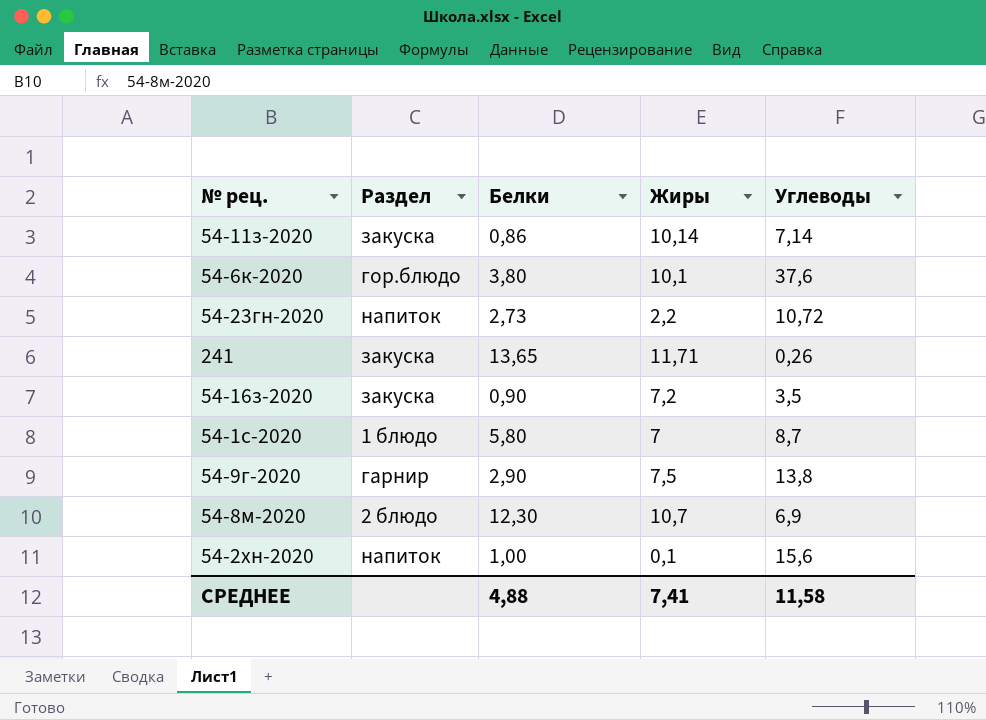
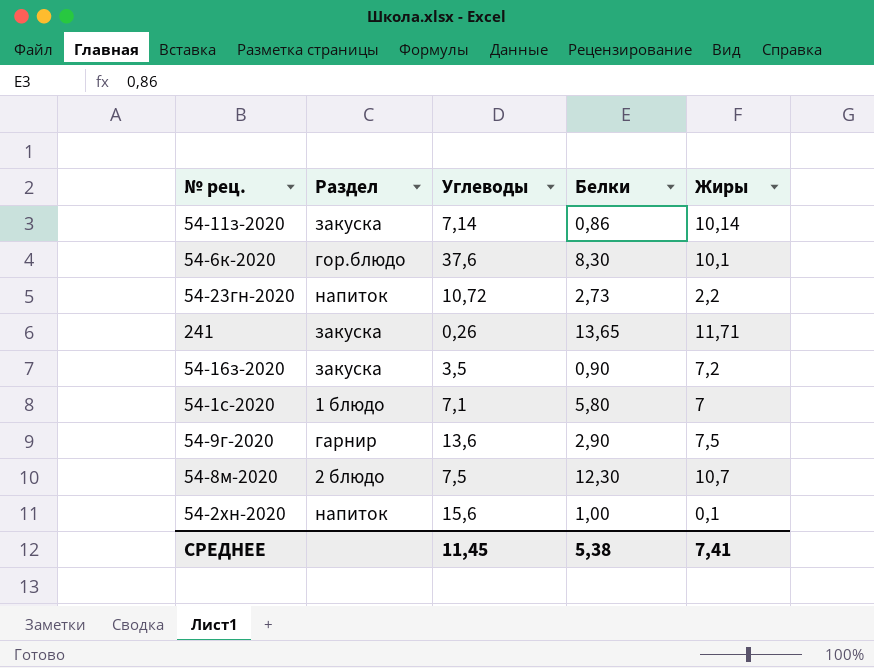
column Углеводы | position: 5 -> 3
54-6к-2020 | Белки: 3,80 -> 8,30
54-1с-2020 | Углеводы: 8,7 -> 7,1
54-9г-2020 | Углеводы: 13,8 -> 13,6
54-8м-2020 | Углеводы: 6,9 -> 7,5
СРЕДНЕЕ | Углеводы: 11,58 -> 11,45
СРЕДНЕЕ | Белки: 4,88 -> 5,38

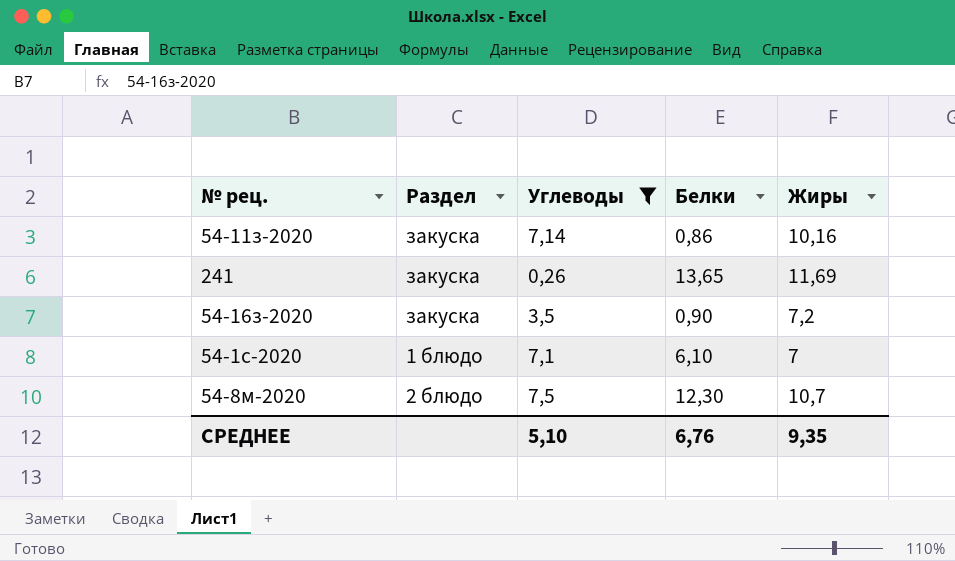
filter: none -> Углеводы <= 7,5
54-11з-2020 | Жиры: 10,14 -> 10,16
241 | Жиры: 11,71 -> 11,69
54-1с-2020 | Белки: 5,80 -> 6,10
СРЕДНЕЕ | Углеводы: 11,45 -> 5,10
СРЕДНЕЕ | Белки: 5,38 -> 6,76
СРЕДНЕЕ | Жиры: 7,41 -> 9,35

